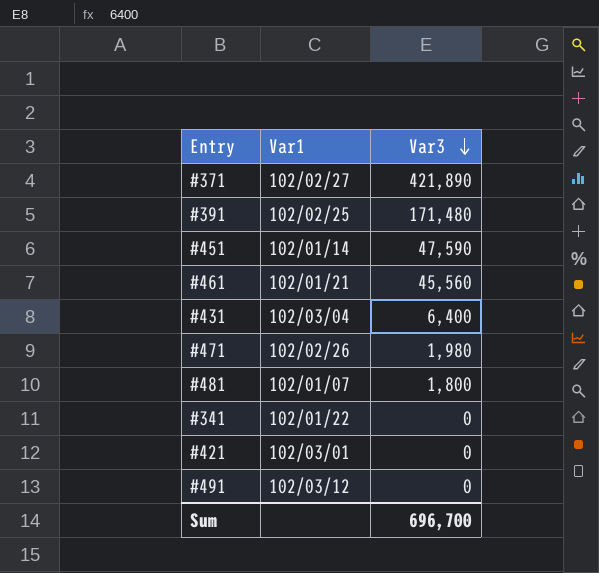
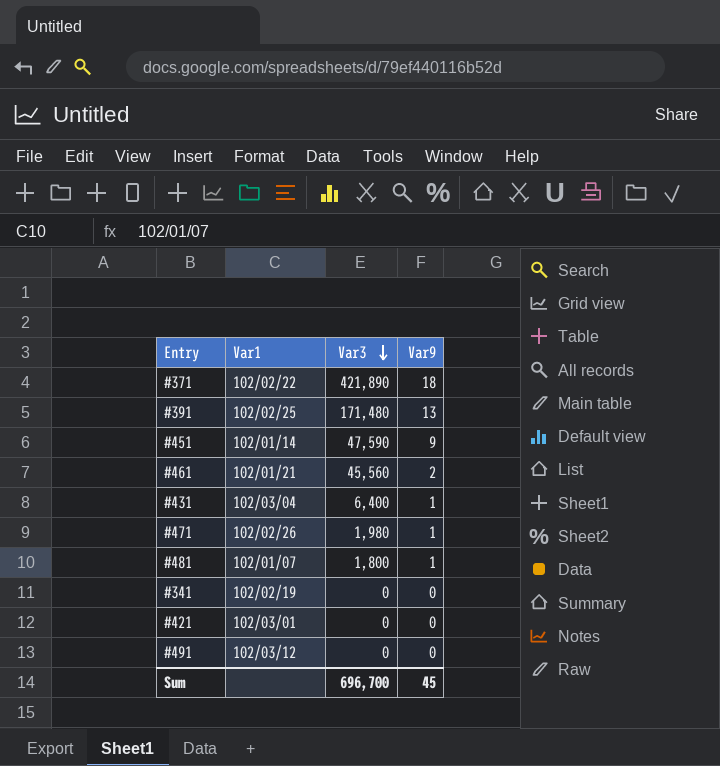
column Var9 | position: none -> 4
#371 | Var1: 102/02/27 -> 102/02/22
#341 | Var1: 102/01/22 -> 102/02/19

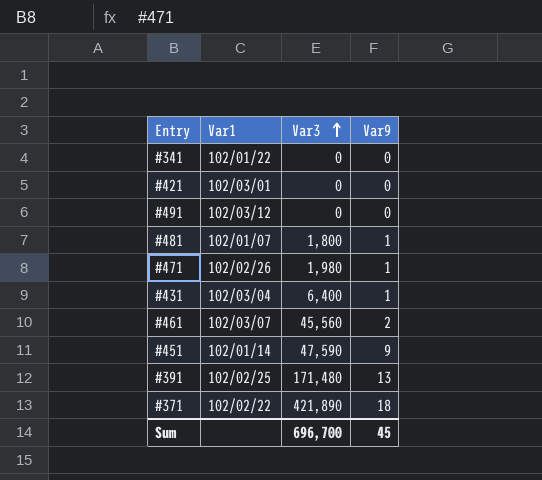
row order: Var3 descending -> Var3 ascending
#341 | Var1: 102/02/19 -> 102/01/22
#461 | Var1: 102/01/21 -> 102/03/07

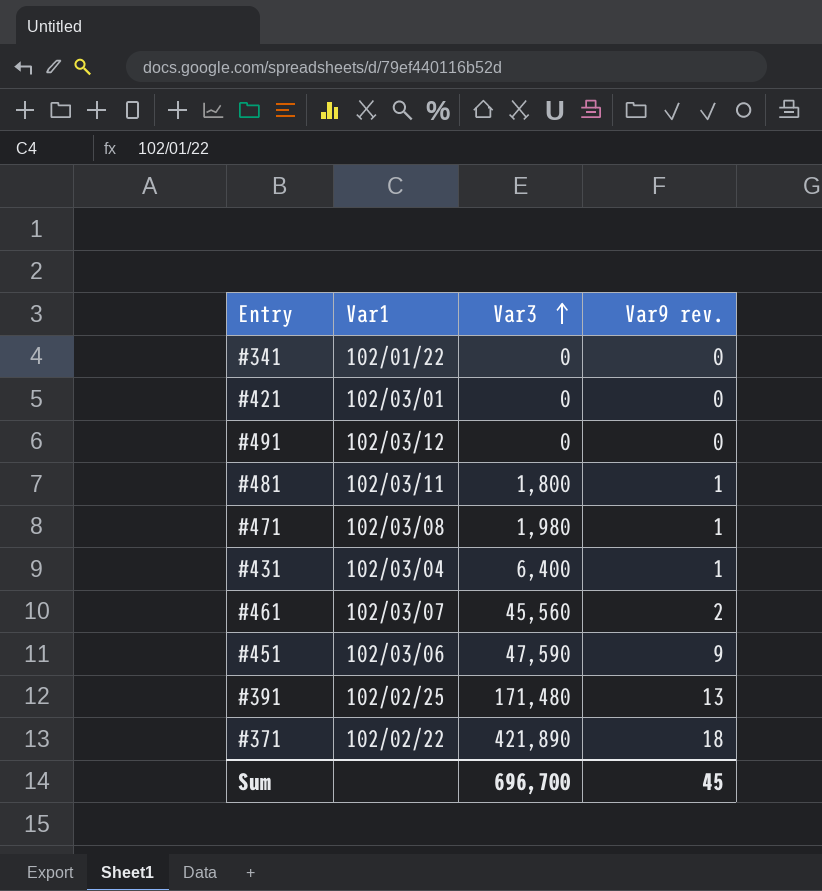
column name: Var9 -> Var9 rev.
#481 | Var1: 102/01/07 -> 102/03/11
#471 | Var1: 102/02/26 -> 102/03/08
#451 | Var1: 102/01/14 -> 102/03/06

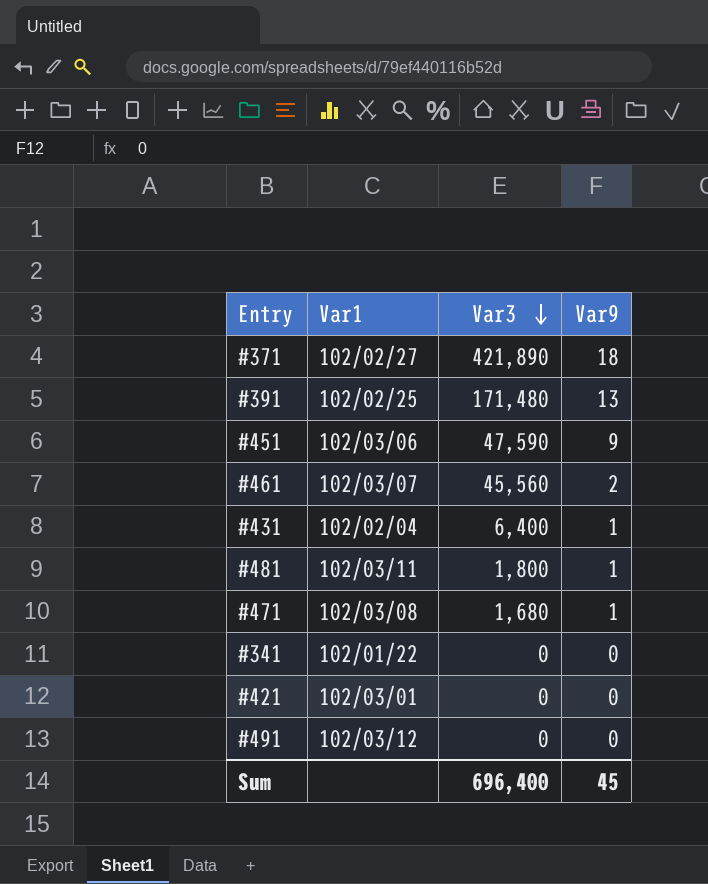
row order: Var3 ascending -> Var3 descending
column name: Var9 rev. -> Var9
#371 | Var1: 102/02/22 -> 102/02/27
#431 | Var1: 102/03/04 -> 102/02/04
#471 | Var3: 1,980 -> 1,680
Sum | Var3: 696,700 -> 696,400

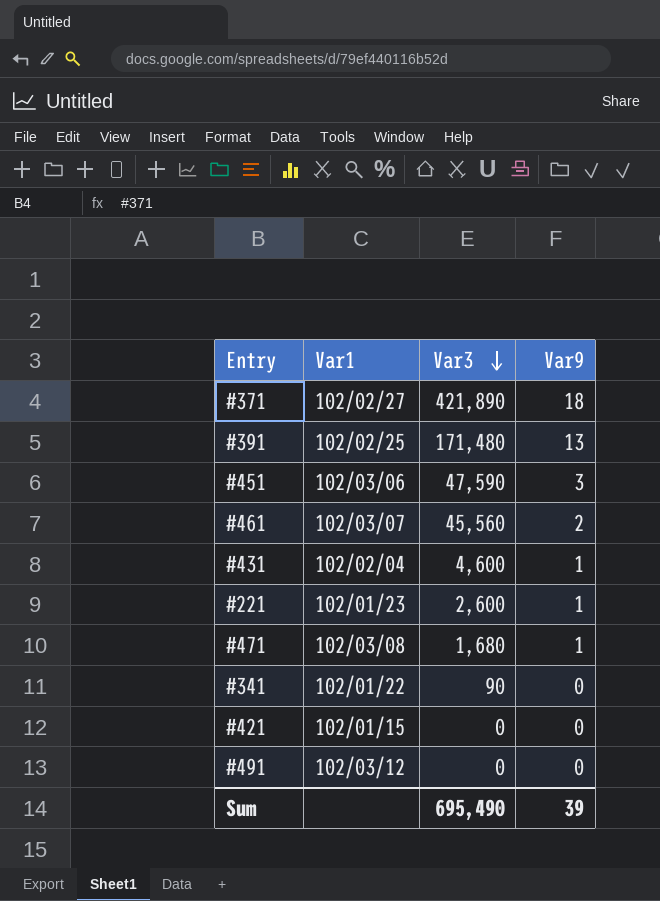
row #481: 102/03/11 | 1,800 | 1 -> none
#451 | Var9: 9 -> 3
#431 | Var3: 6,400 -> 4,600
row #221: none -> 102/01/23 | 2,600 | 1
#341 | Var3: 0 -> 90
#421 | Var1: 102/03/01 -> 102/01/15
Sum | Var3: 696,400 -> 695,490
Sum | Var9: 45 -> 39

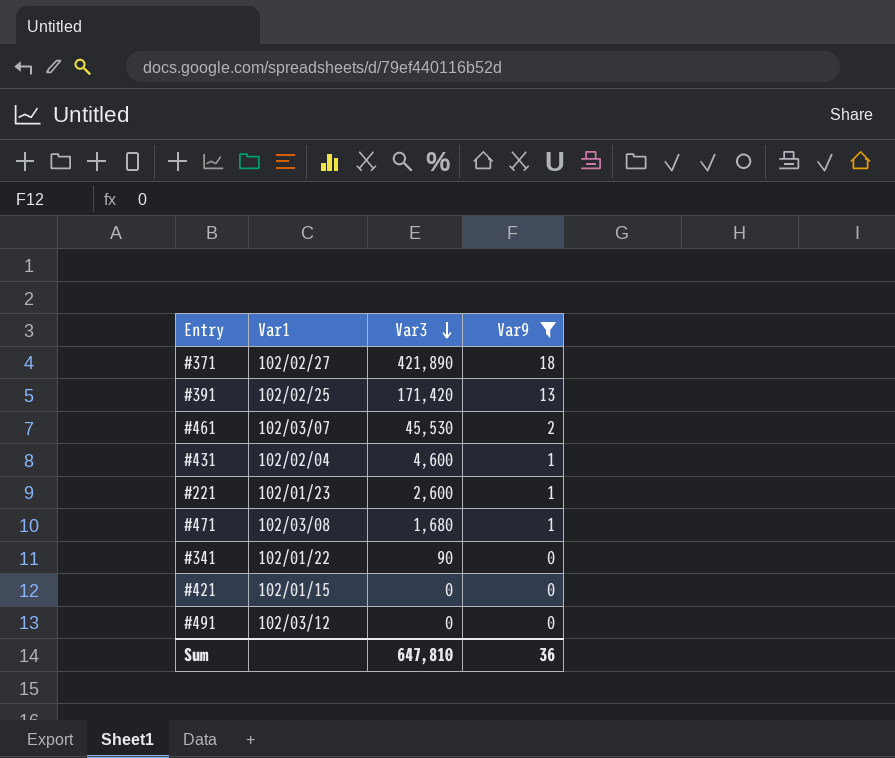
filter: none -> Var9 != 3
#391 | Var3: 171,480 -> 171,420
#461 | Var3: 45,560 -> 45,530
Sum | Var3: 695,490 -> 647,810
Sum | Var9: 39 -> 36

